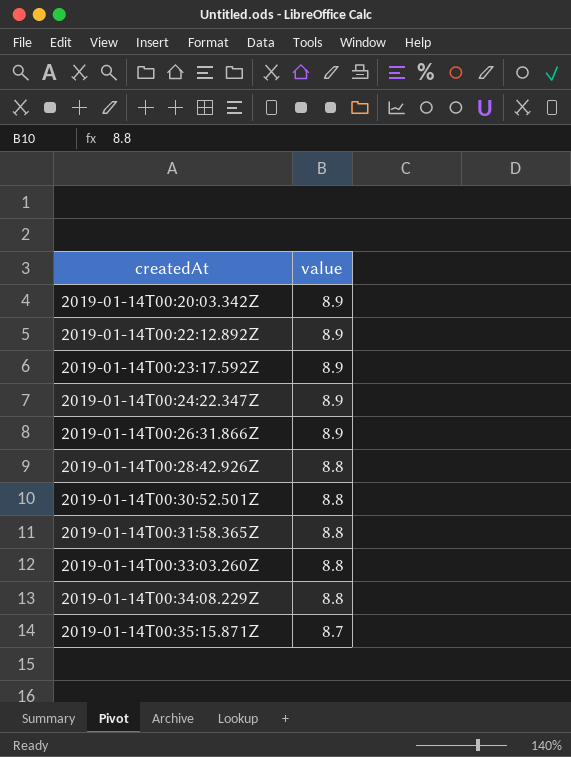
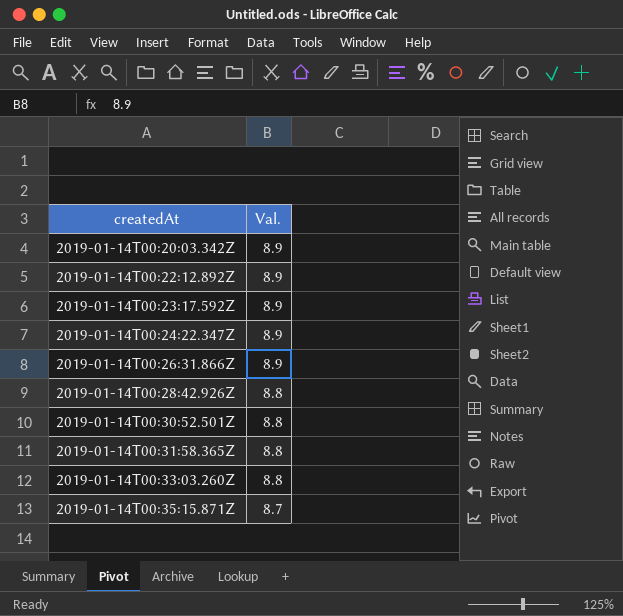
column name: value -> Val.
row 2019-01-14T00:34:08.229Z: 8.8 -> none

